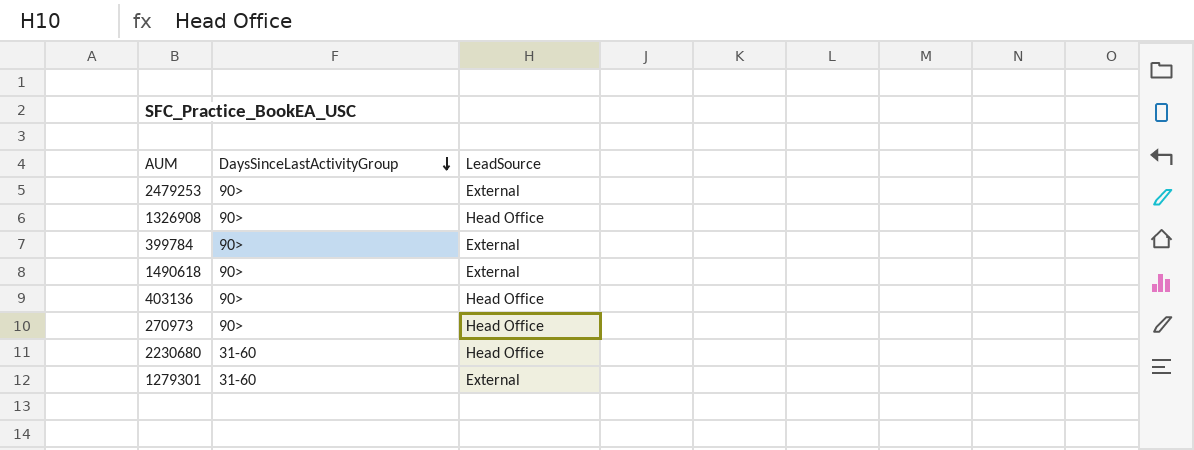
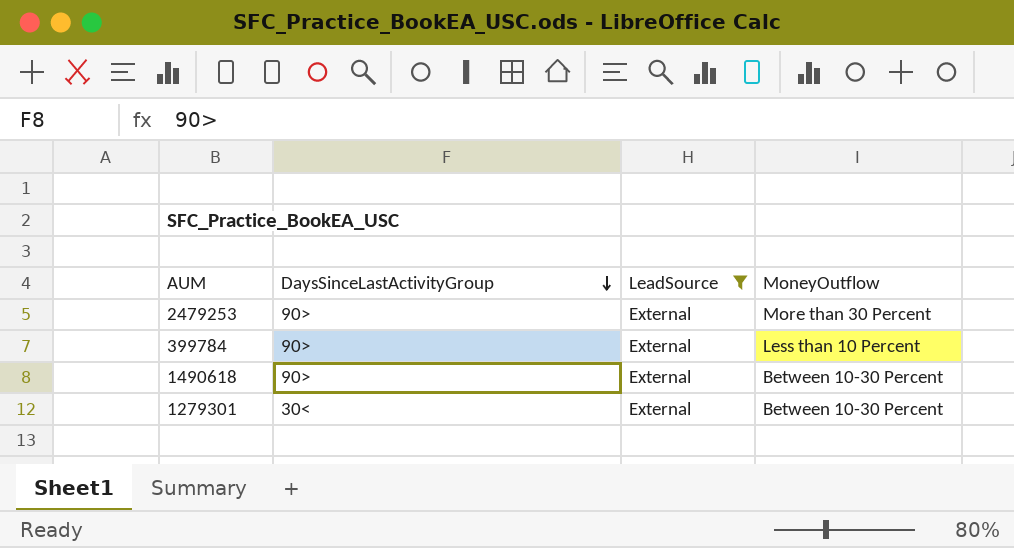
filter: none -> LeadSource = External
column MoneyOutflow | position: none -> 4
1279301 | DaysSinceLastActivityGroup: 31-60 -> 30<

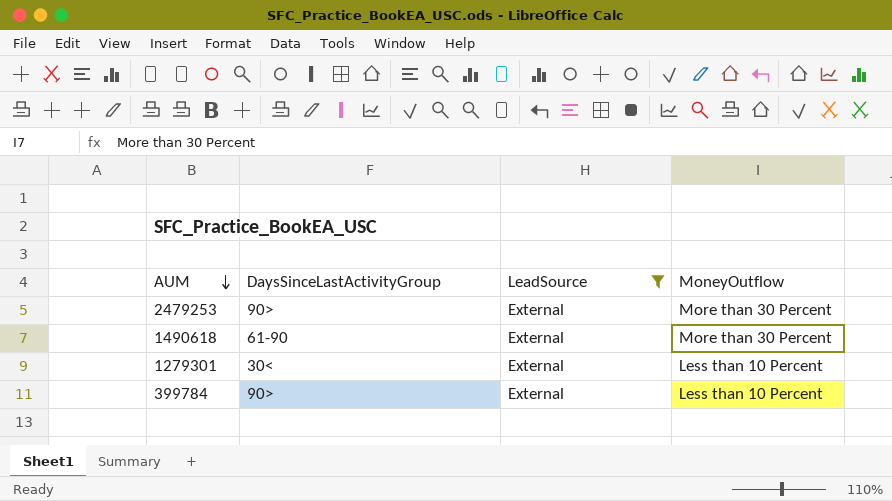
row order: DaysSinceLastActivityGroup descending -> AUM descending
1490618 | DaysSinceLastActivityGroup: 90> -> 61-90
1490618 | MoneyOutflow: Between 10-30 Percent -> More than 30 Percent
1279301 | MoneyOutflow: Between 10-30 Percent -> Less than 10 Percent

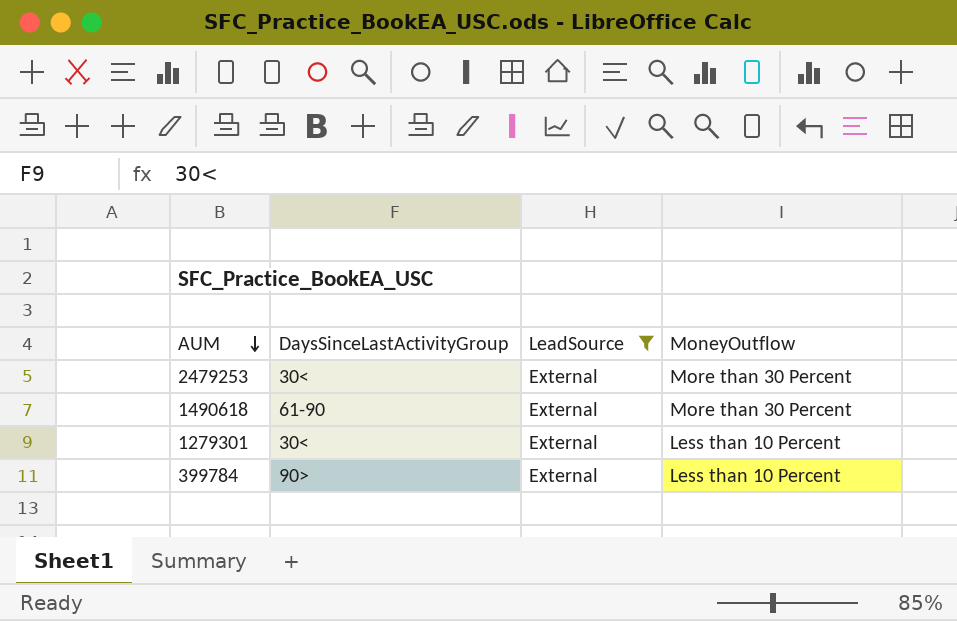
2479253 | DaysSinceLastActivityGroup: 90> -> 30<

